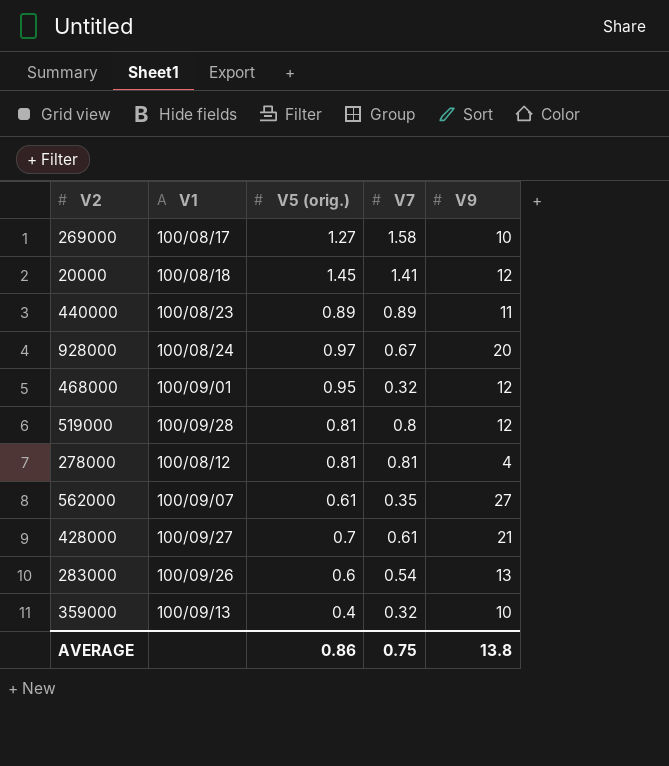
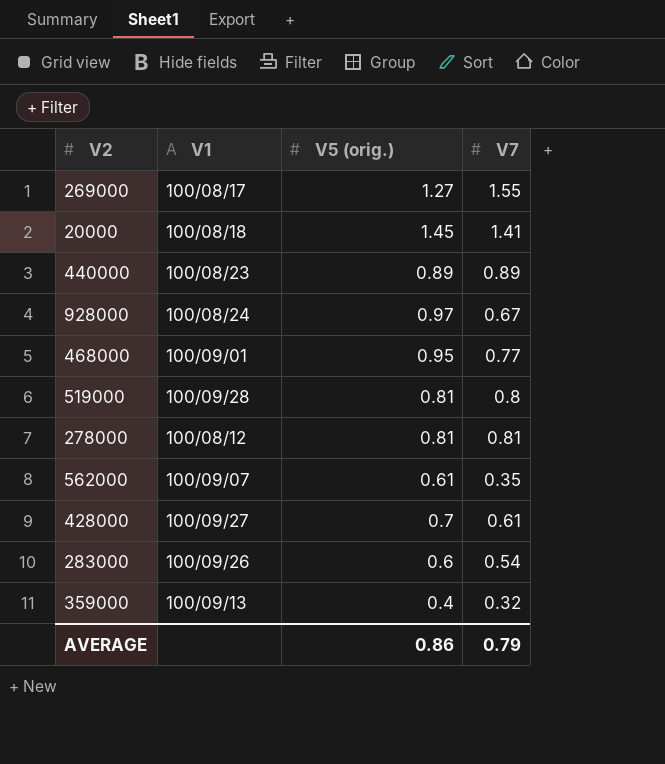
column V9 | position: 5 -> none
269000 | V7: 1.58 -> 1.55
468000 | V7: 0.32 -> 0.77
AVERAGE | V7: 0.75 -> 0.79

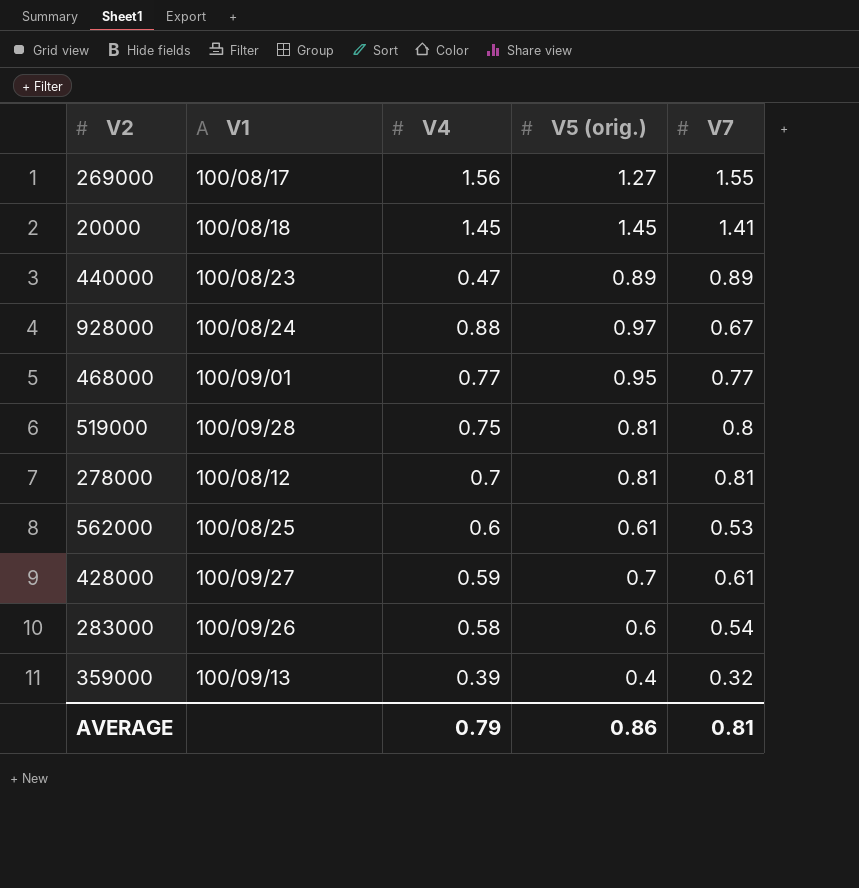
column V4 | position: none -> 3
562000 | V1: 100/09/07 -> 100/08/25
562000 | V7: 0.35 -> 0.53
AVERAGE | V7: 0.79 -> 0.81

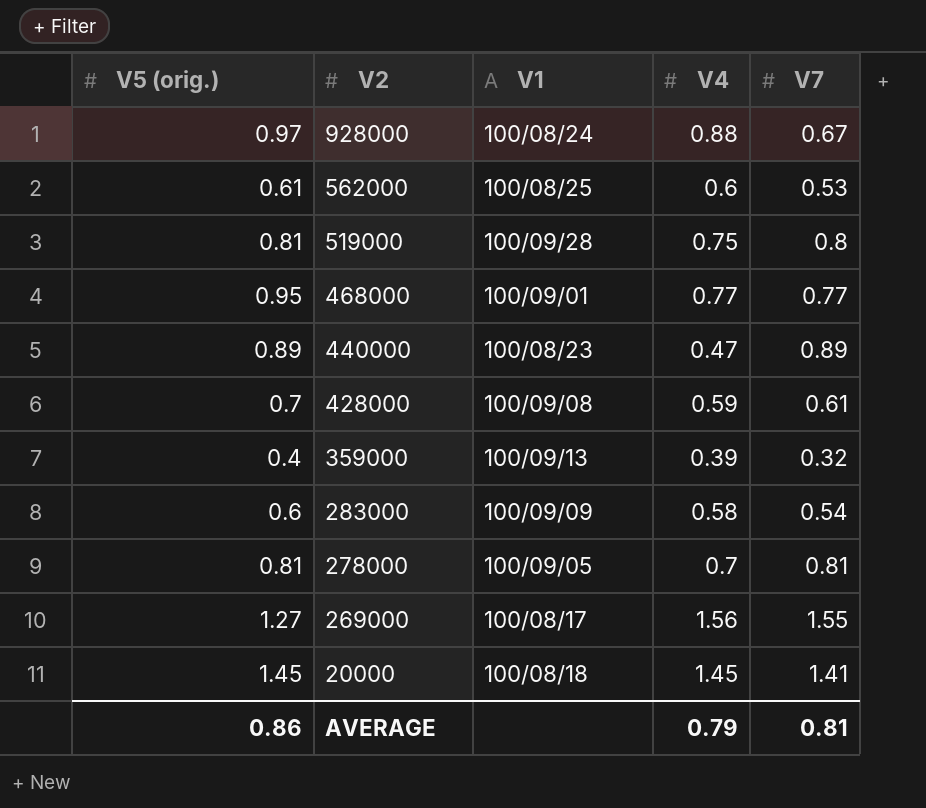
row order: none -> V2 descending
column V5 (orig.) | position: 4 -> 1
428000 | V1: 100/09/27 -> 100/09/08
283000 | V1: 100/09/26 -> 100/09/09
278000 | V1: 100/08/12 -> 100/09/05

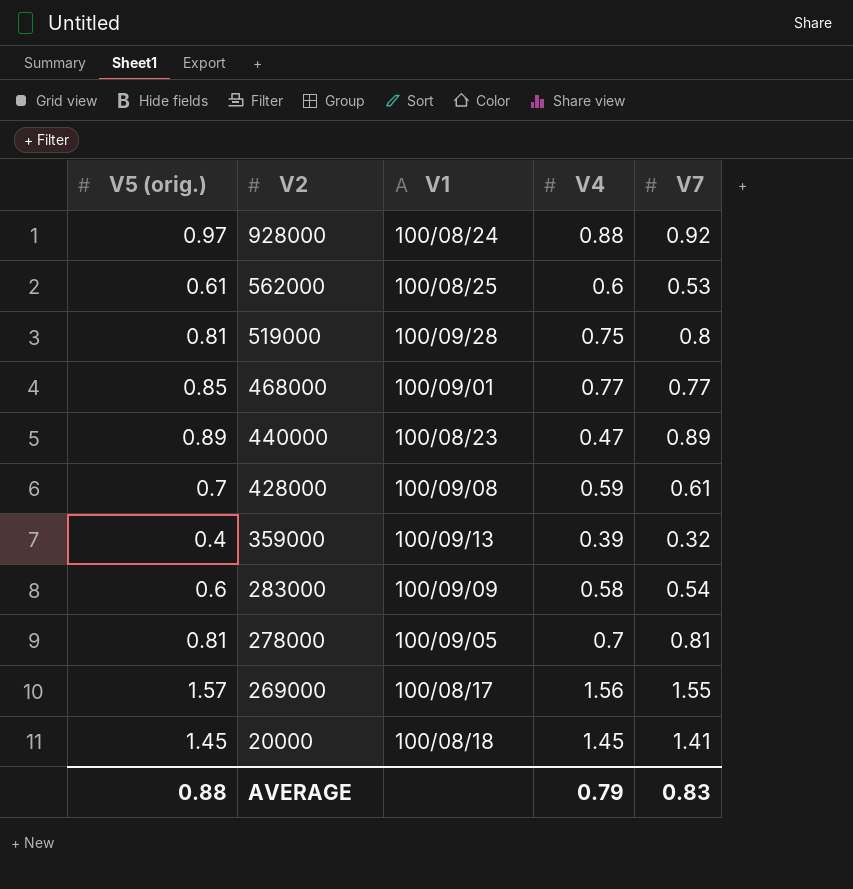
928000 | V7: 0.67 -> 0.92
468000 | V5 (orig.): 0.95 -> 0.85
269000 | V5 (orig.): 1.27 -> 1.57
AVERAGE | V5 (orig.): 0.86 -> 0.88
AVERAGE | V7: 0.81 -> 0.83

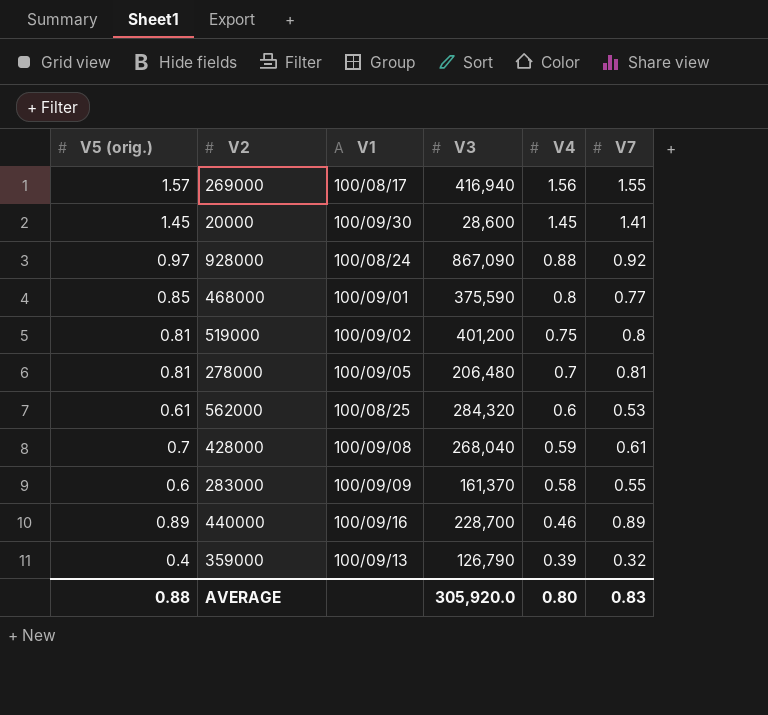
row order: V2 descending -> V4 descending
column V3 | position: none -> 4
20000 | V1: 100/08/18 -> 100/09/30
468000 | V4: 0.77 -> 0.8
519000 | V1: 100/09/28 -> 100/09/02
283000 | V7: 0.54 -> 0.55
440000 | V1: 100/08/23 -> 100/09/16
440000 | V4: 0.47 -> 0.46
AVERAGE | V4: 0.79 -> 0.80

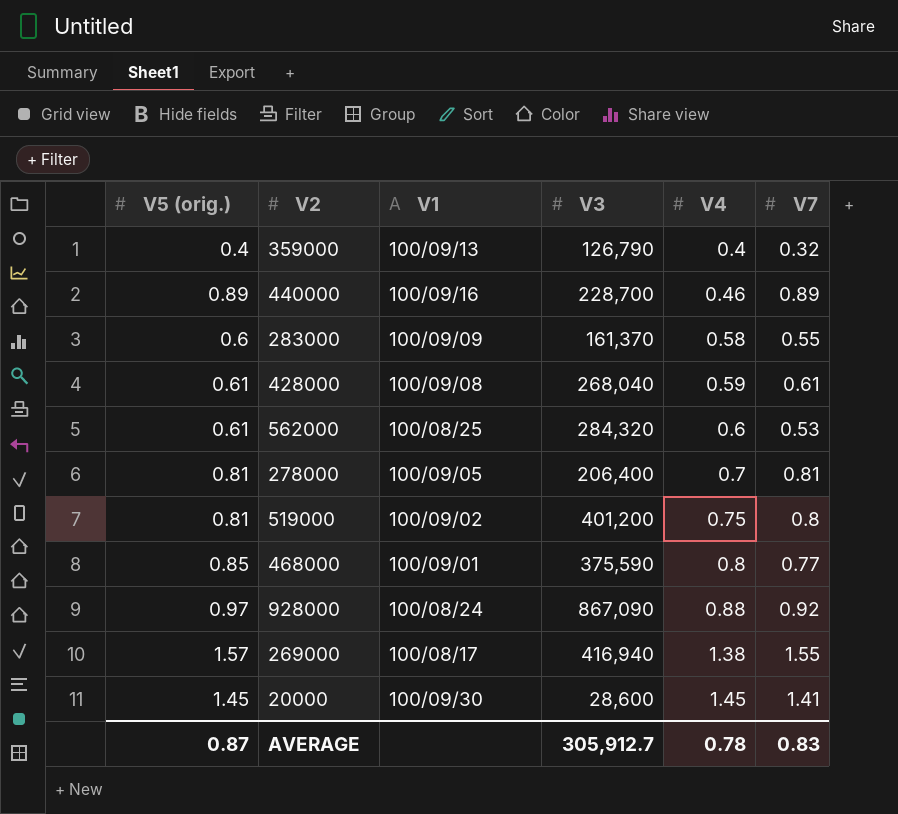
row order: V4 descending -> V4 ascending
359000 | V4: 0.39 -> 0.4
428000 | V5 (orig.): 0.7 -> 0.61
278000 | V3: 206,480 -> 206,400
269000 | V4: 1.56 -> 1.38
AVERAGE | V5 (orig.): 0.88 -> 0.87
AVERAGE | V3: 305,920.0 -> 305,912.7
AVERAGE | V4: 0.80 -> 0.78

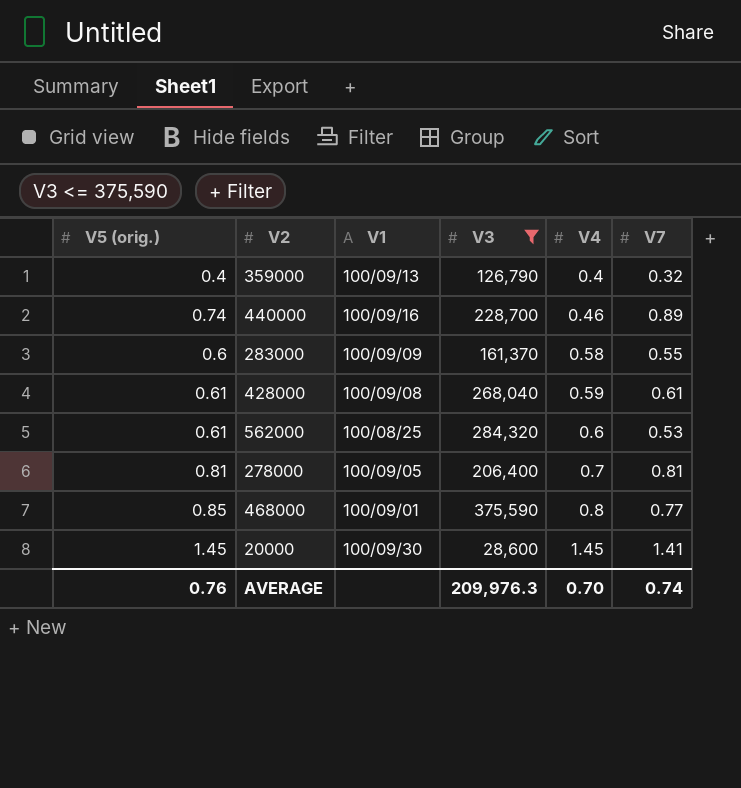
filter: none -> V3 <= 375,590
440000 | V5 (orig.): 0.89 -> 0.74
AVERAGE | V5 (orig.): 0.87 -> 0.76
AVERAGE | V3: 305,912.7 -> 209,976.3
AVERAGE | V4: 0.78 -> 0.70
AVERAGE | V7: 0.83 -> 0.74

